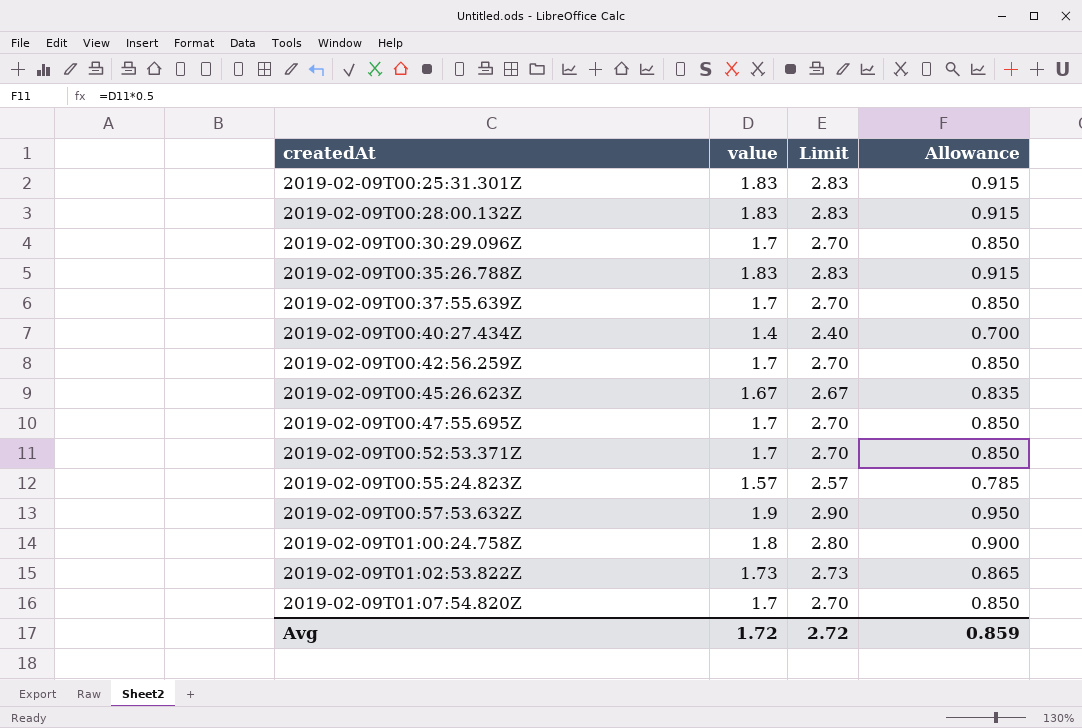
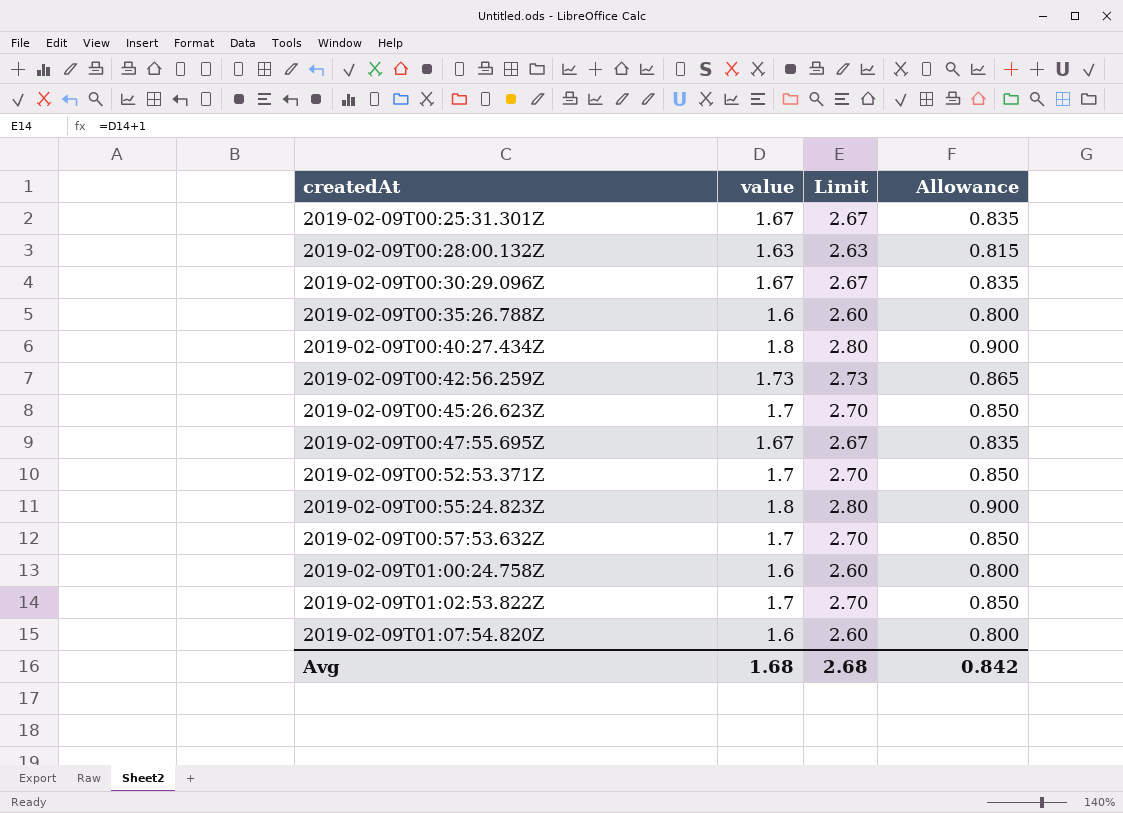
row 2019-02-09T00:37:55.639Z: 1.7 | 2.70 | 0.850 -> none
2019-02-09T00:25:31.301Z | value: 1.83 -> 1.67
2019-02-09T00:25:31.301Z | Limit: 2.83 -> 2.67
2019-02-09T00:25:31.301Z | Allowance: 0.915 -> 0.835
2019-02-09T00:28:00.132Z | value: 1.83 -> 1.63
2019-02-09T00:28:00.132Z | Limit: 2.83 -> 2.63
2019-02-09T00:28:00.132Z | Allowance: 0.915 -> 0.815
2019-02-09T00:30:29.096Z | value: 1.7 -> 1.67
2019-02-09T00:30:29.096Z | Limit: 2.70 -> 2.67
2019-02-09T00:30:29.096Z | Allowance: 0.850 -> 0.835
2019-02-09T00:35:26.788Z | value: 1.83 -> 1.6
2019-02-09T00:35:26.788Z | Limit: 2.83 -> 2.60
2019-02-09T00:35:26.788Z | Allowance: 0.915 -> 0.800
2019-02-09T00:40:27.434Z | value: 1.4 -> 1.8
2019-02-09T00:40:27.434Z | Limit: 2.40 -> 2.80
2019-02-09T00:40:27.434Z | Allowance: 0.700 -> 0.900
2019-02-09T00:42:56.259Z | value: 1.7 -> 1.73
2019-02-09T00:42:56.259Z | Limit: 2.70 -> 2.73
2019-02-09T00:42:56.259Z | Allowance: 0.850 -> 0.865
2019-02-09T00:45:26.623Z | value: 1.67 -> 1.7
2019-02-09T00:45:26.623Z | Limit: 2.67 -> 2.70
2019-02-09T00:45:26.623Z | Allowance: 0.835 -> 0.850
2019-02-09T00:47:55.695Z | value: 1.7 -> 1.67
2019-02-09T00:47:55.695Z | Limit: 2.70 -> 2.67
2019-02-09T00:47:55.695Z | Allowance: 0.850 -> 0.835
2019-02-09T00:55:24.823Z | value: 1.57 -> 1.8
2019-02-09T00:55:24.823Z | Limit: 2.57 -> 2.80
2019-02-09T00:55:24.823Z | Allowance: 0.785 -> 0.900
2019-02-09T00:57:53.632Z | value: 1.9 -> 1.7
2019-02-09T00:57:53.632Z | Limit: 2.90 -> 2.70
2019-02-09T00:57:53.632Z | Allowance: 0.950 -> 0.850
2019-02-09T01:00:24.758Z | value: 1.8 -> 1.6
2019-02-09T01:00:24.758Z | Limit: 2.80 -> 2.60
2019-02-09T01:00:24.758Z | Allowance: 0.900 -> 0.800
2019-02-09T01:02:53.822Z | value: 1.73 -> 1.7
2019-02-09T01:02:53.822Z | Limit: 2.73 -> 2.70
2019-02-09T01:02:53.822Z | Allowance: 0.865 -> 0.850
2019-02-09T01:07:54.820Z | value: 1.7 -> 1.6
2019-02-09T01:07:54.820Z | Limit: 2.70 -> 2.60
2019-02-09T01:07:54.820Z | Allowance: 0.850 -> 0.800
Avg | value: 1.72 -> 1.68
Avg | Limit: 2.72 -> 2.68
Avg | Allowance: 0.859 -> 0.842

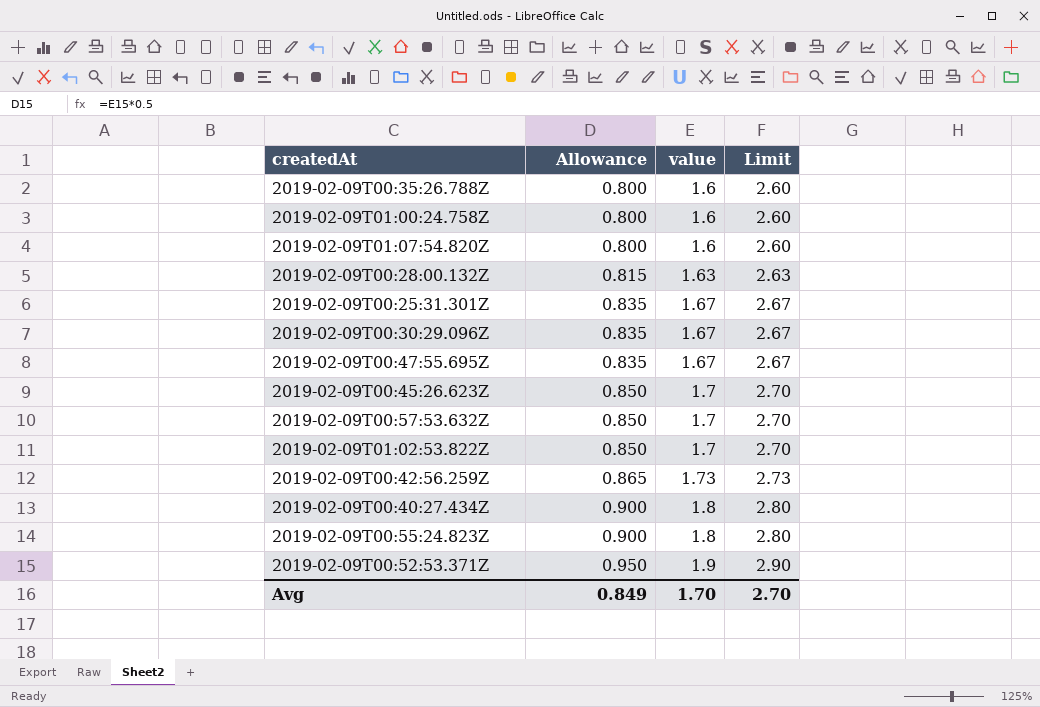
row order: createdAt ascending -> Allowance ascending
column Allowance | position: 4 -> 2
2019-02-09T00:52:53.371Z | Allowance: 0.850 -> 0.950
2019-02-09T00:52:53.371Z | value: 1.7 -> 1.9
2019-02-09T00:52:53.371Z | Limit: 2.70 -> 2.90
Avg | Allowance: 0.842 -> 0.849
Avg | value: 1.68 -> 1.70
Avg | Limit: 2.68 -> 2.70

